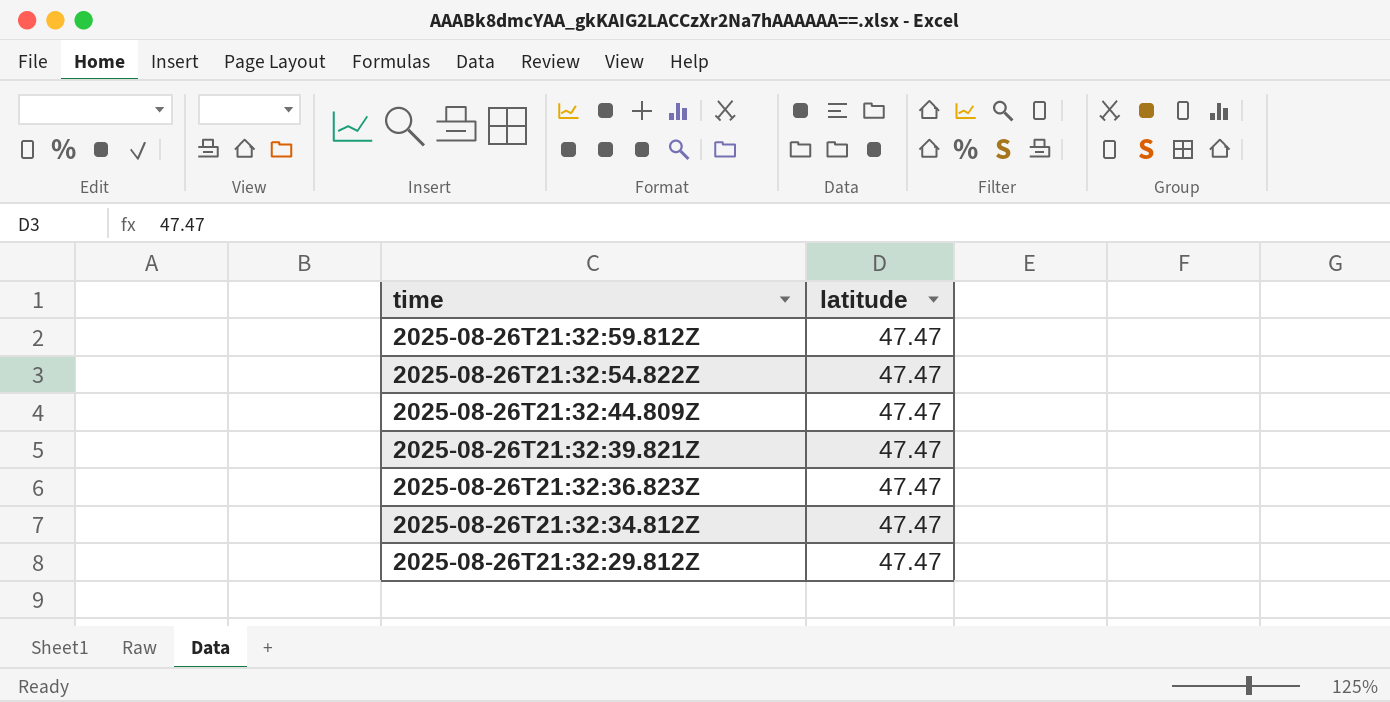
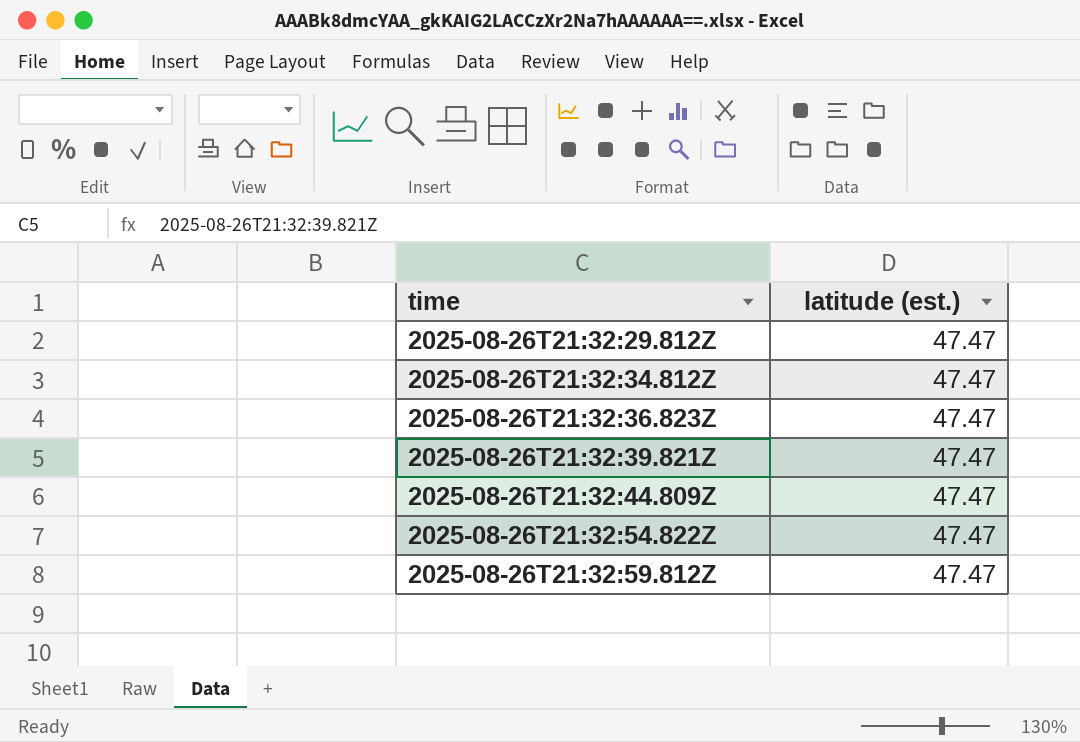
row order: time descending -> time ascending
column name: latitude -> latitude (est.)

